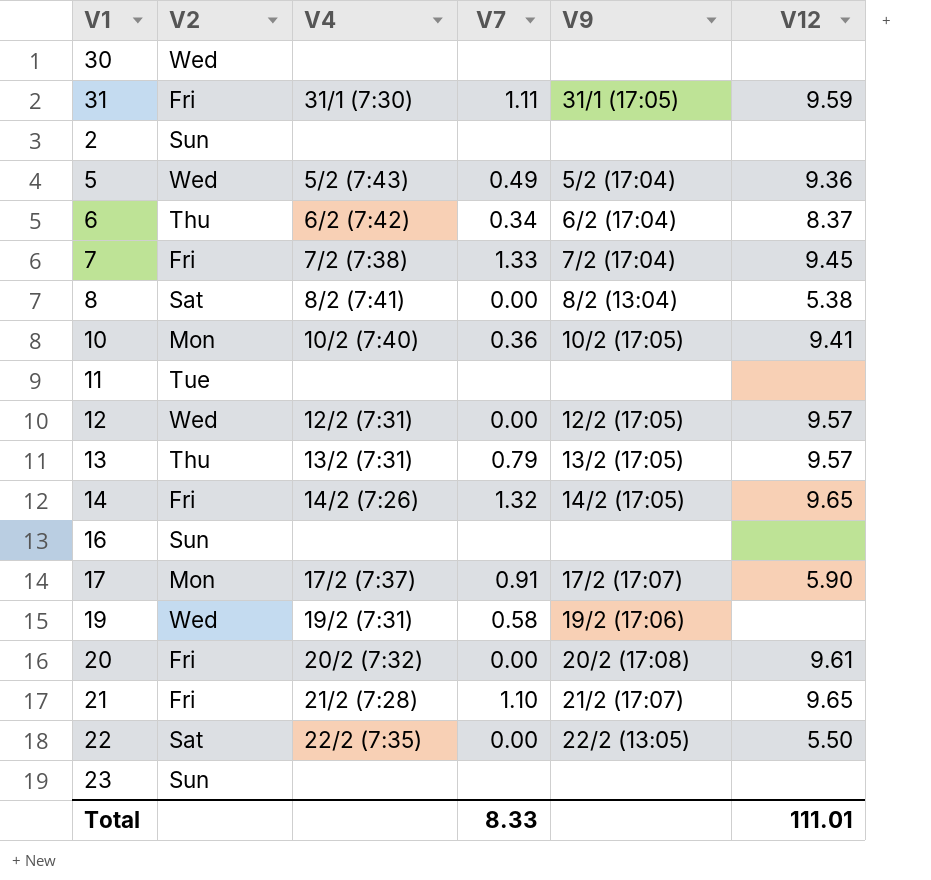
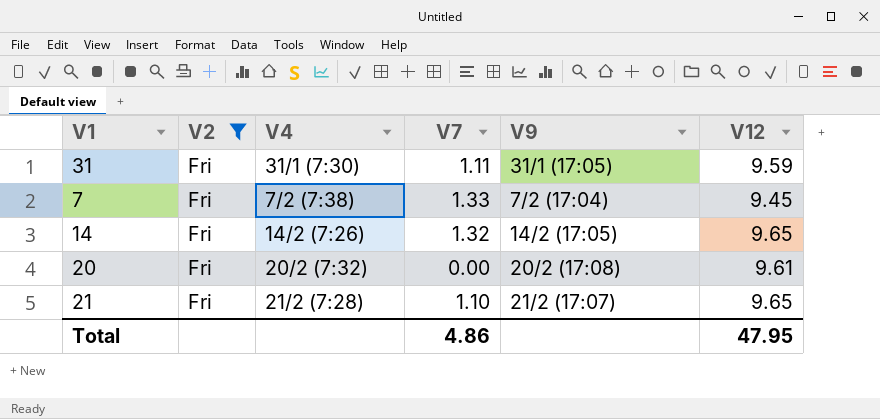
filter: none -> V2 = Fri
Total | V7: 8.33 -> 4.86
Total | V12: 111.01 -> 47.95

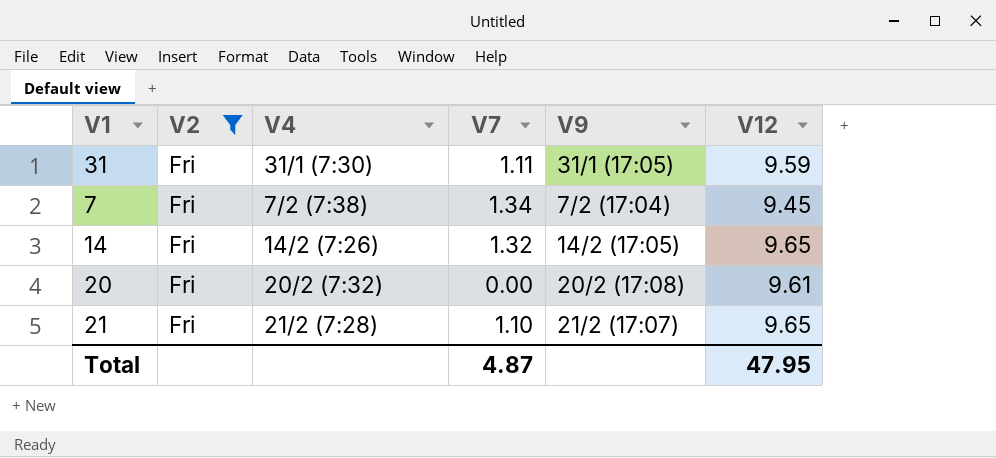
7 | V7: 1.33 -> 1.34
Total | V7: 4.86 -> 4.87

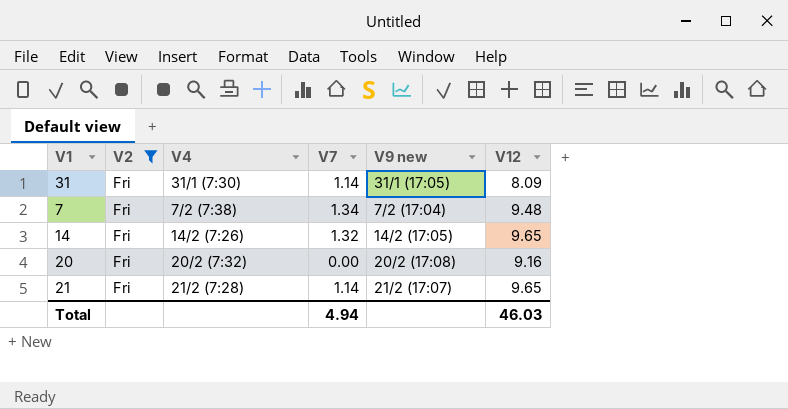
column name: V9 -> V9 new
31 | V7: 1.11 -> 1.14
31 | V12: 9.59 -> 8.09
7 | V12: 9.45 -> 9.48
20 | V12: 9.61 -> 9.16
21 | V7: 1.10 -> 1.14
Total | V7: 4.87 -> 4.94
Total | V12: 47.95 -> 46.03

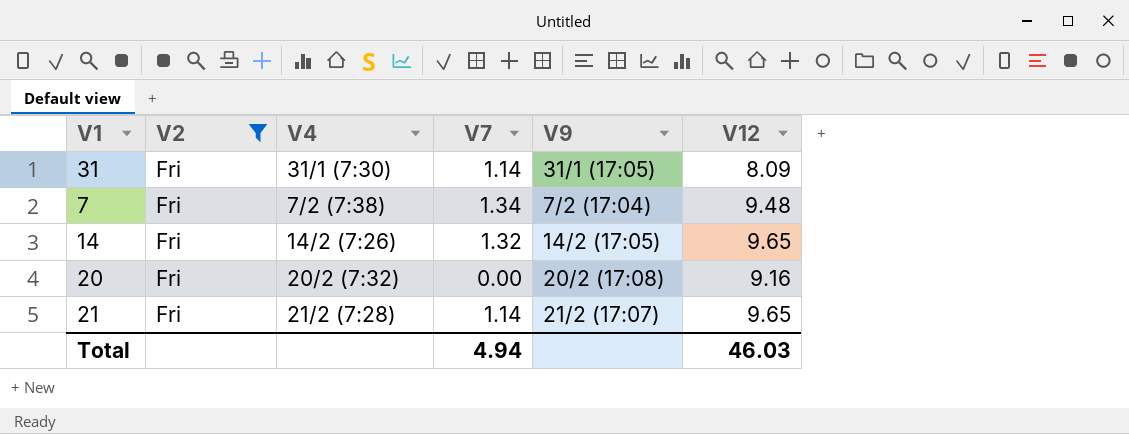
column name: V9 new -> V9

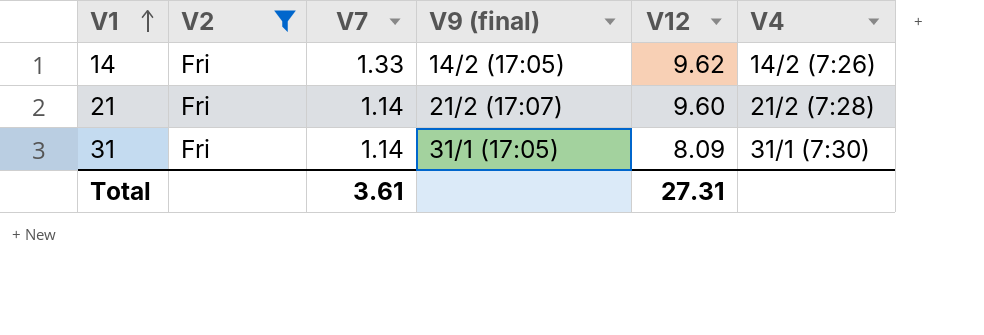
row order: none -> V1 ascending
column name: V9 -> V9 (final)
column V4 | position: 3 -> 6
row 7: Fri | 7/2 (7:38) | 1.34 | 7/2 (17:04) | 9.48 -> none
row 20: Fri | 20/2 (7:32) | 0.00 | 20/2 (17:08) | 9.16 -> none
14 | V7: 1.32 -> 1.33
14 | V12: 9.65 -> 9.62
21 | V12: 9.65 -> 9.60
Total | V7: 4.94 -> 3.61
Total | V12: 46.03 -> 27.31

